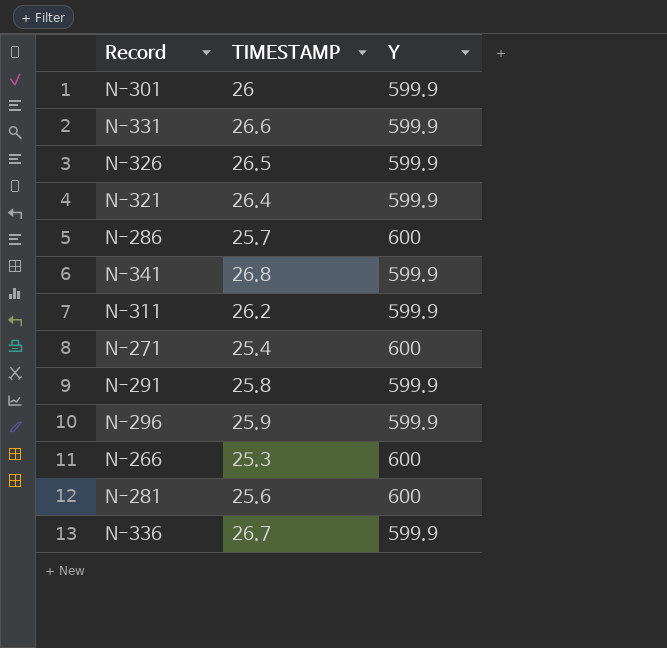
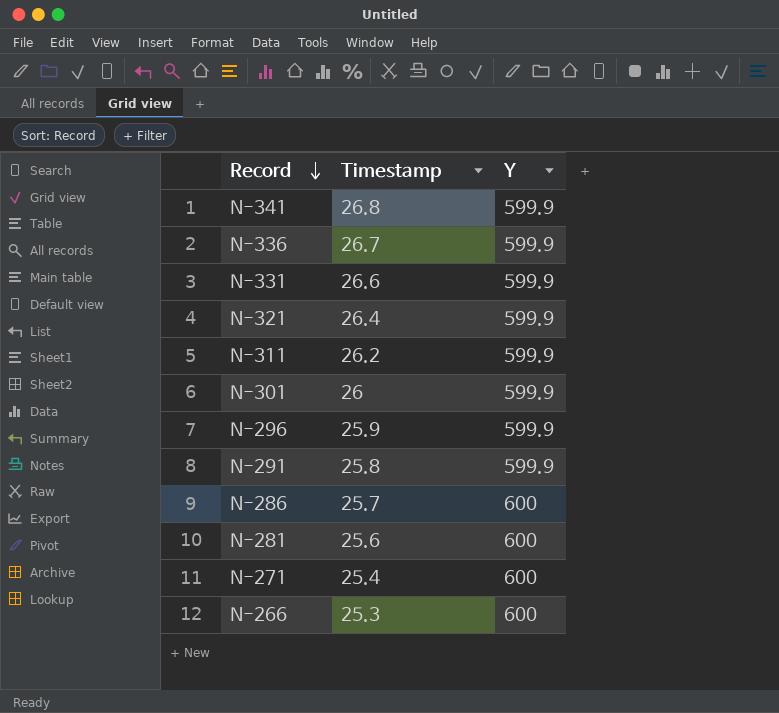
row order: none -> Record descending
column name: TIMESTAMP -> Timestamp
row N-326: 26.5 | 599.9 -> none

